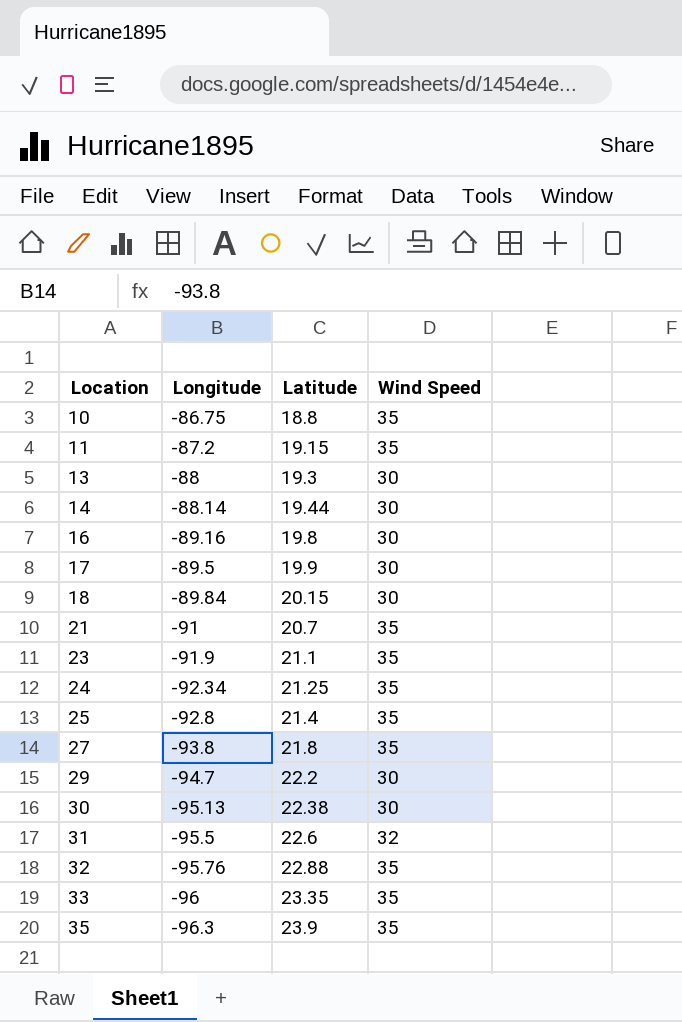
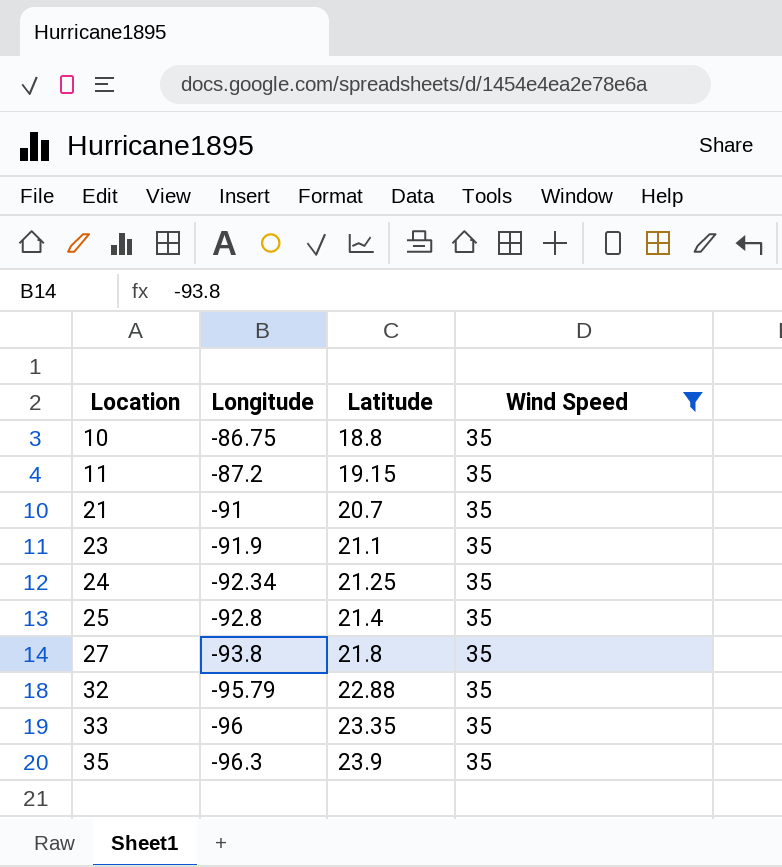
filter: none -> Wind Speed = 35
32 | Longitude: -95.76 -> -95.79

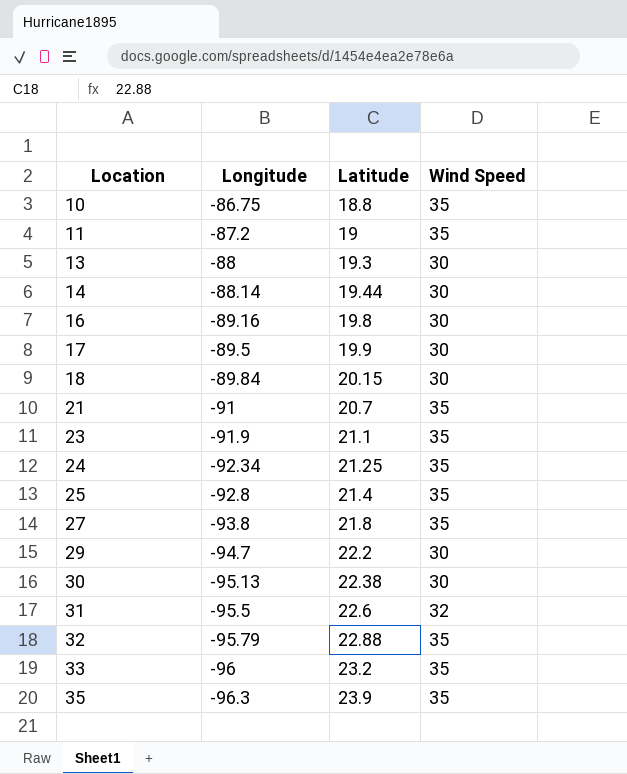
filter: Wind Speed = 35 -> none
11 | Latitude: 19.15 -> 19
33 | Latitude: 23.35 -> 23.2

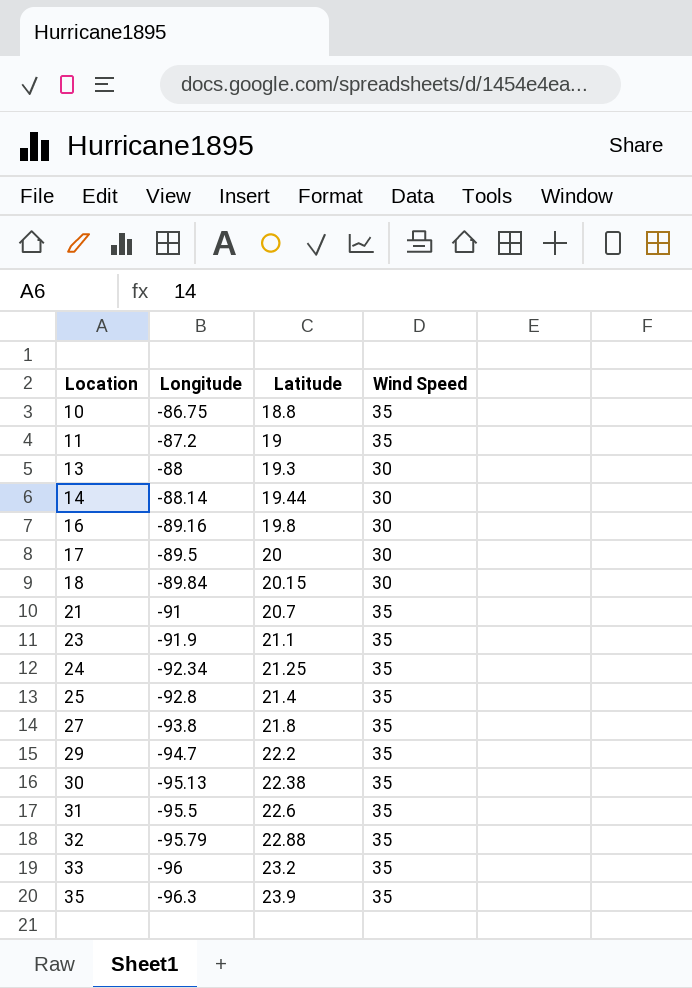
17 | Latitude: 19.9 -> 20
29 | Wind Speed: 30 -> 35
30 | Wind Speed: 30 -> 35
31 | Wind Speed: 32 -> 35

